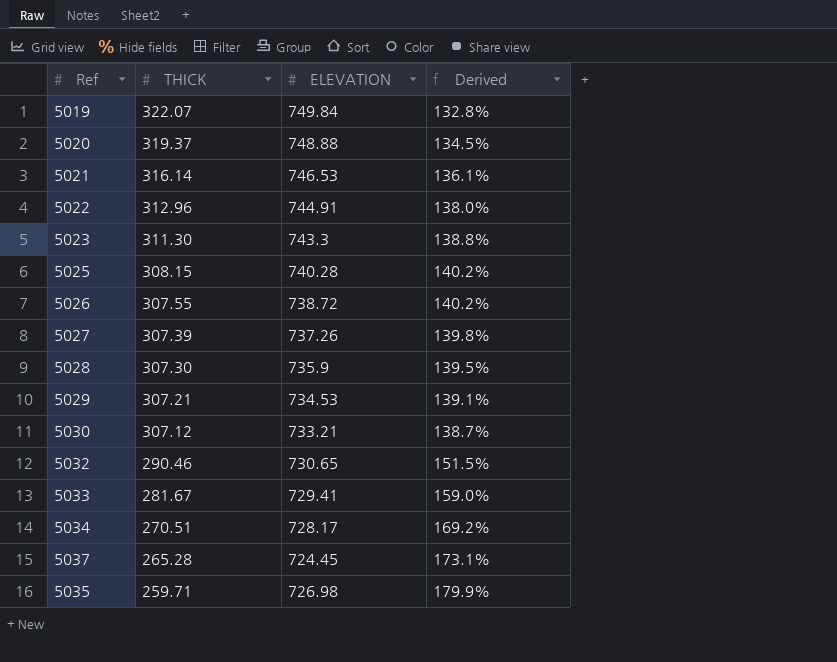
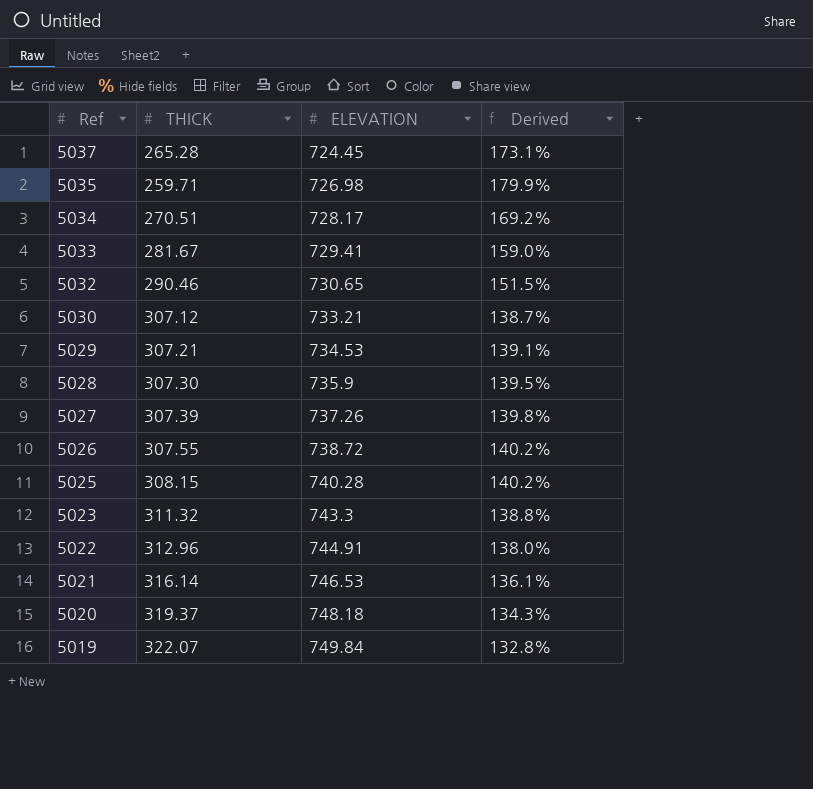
row order: THICK descending -> Ref descending
5023 | THICK: 311.30 -> 311.32
5020 | ELEVATION: 748.88 -> 748.18
5020 | Derived: 134.5% -> 134.3%

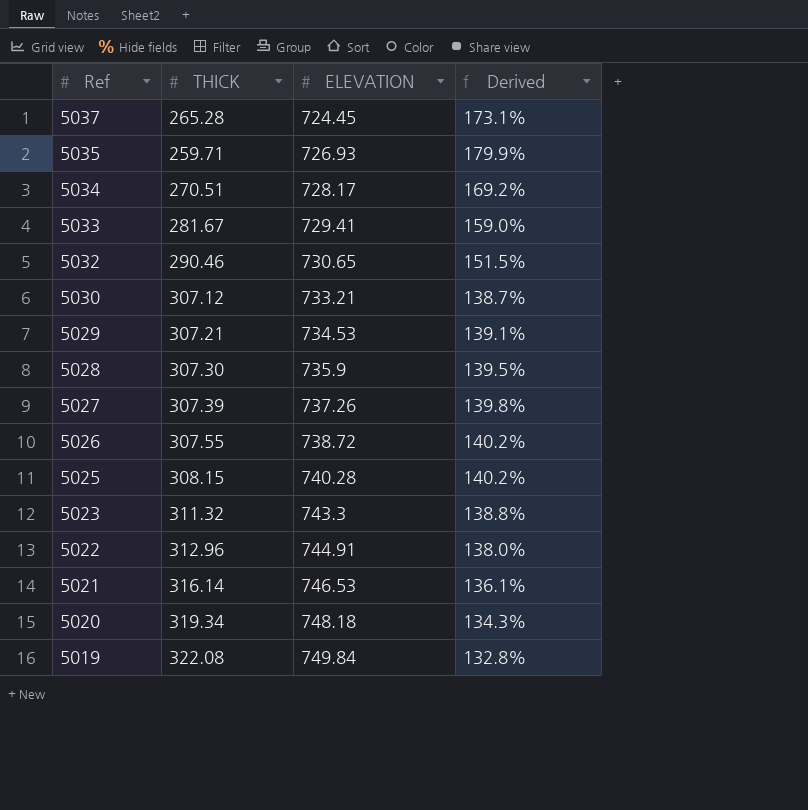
5035 | ELEVATION: 726.98 -> 726.93
5020 | THICK: 319.37 -> 319.34
5019 | THICK: 322.07 -> 322.08

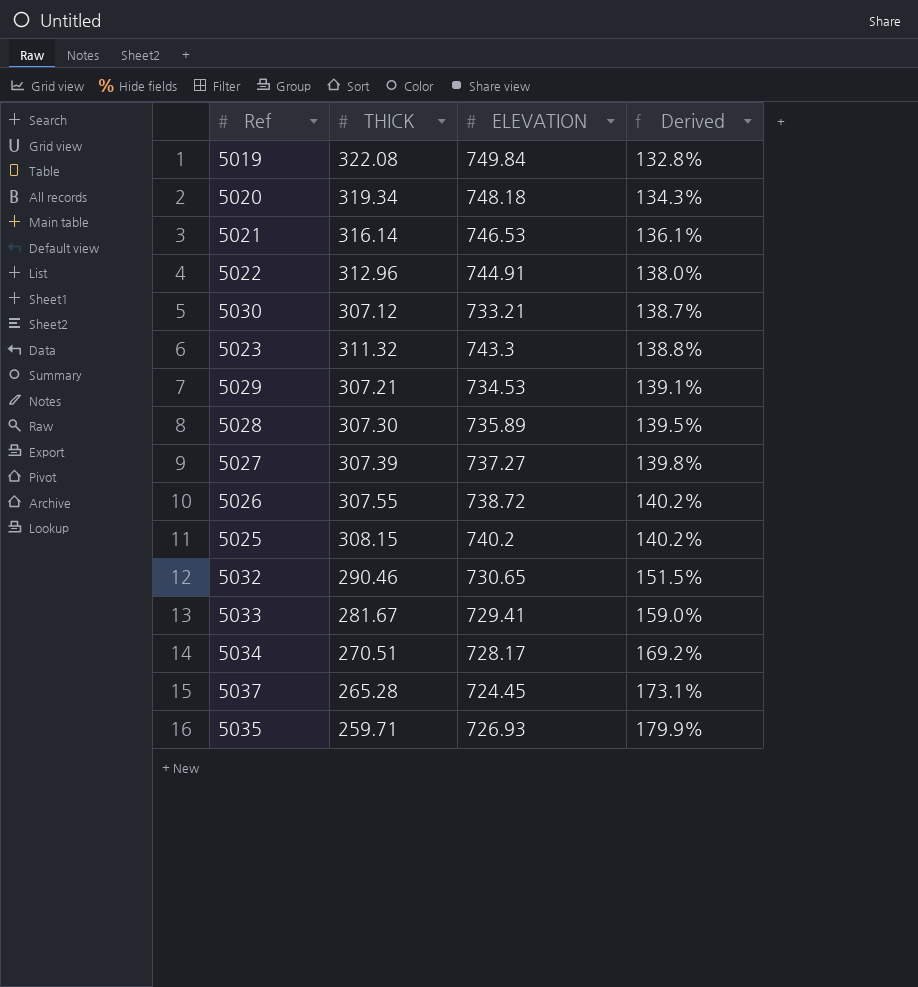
row order: Ref descending -> Derived ascending
5028 | ELEVATION: 735.9 -> 735.89
5027 | ELEVATION: 737.26 -> 737.27
5025 | ELEVATION: 740.28 -> 740.2

